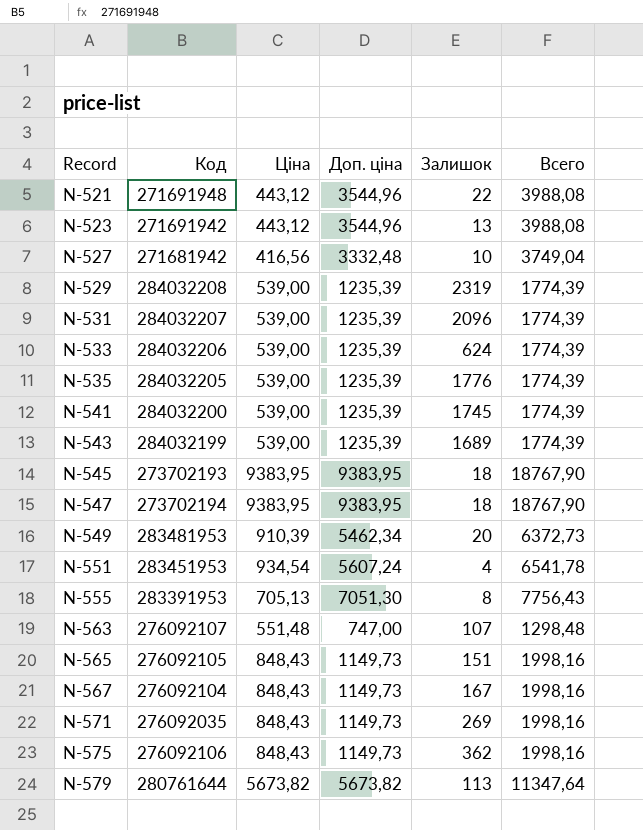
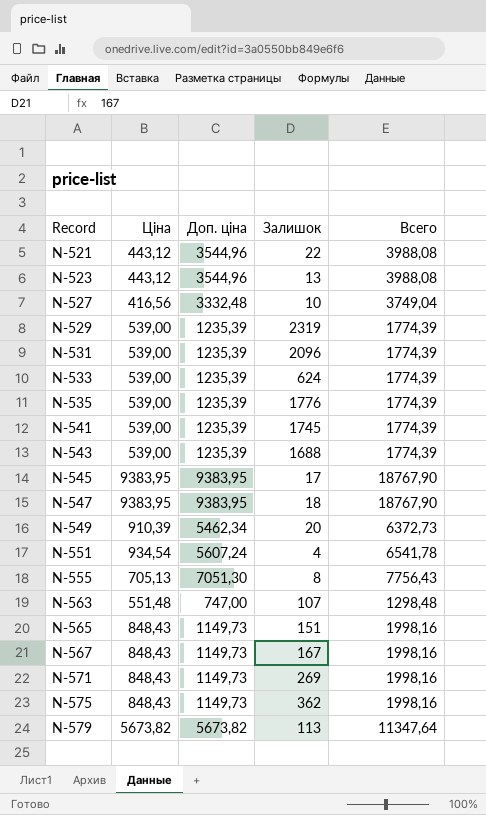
column Код | position: 2 -> none
N-543 | Залишок: 1689 -> 1688
N-545 | Залишок: 18 -> 17

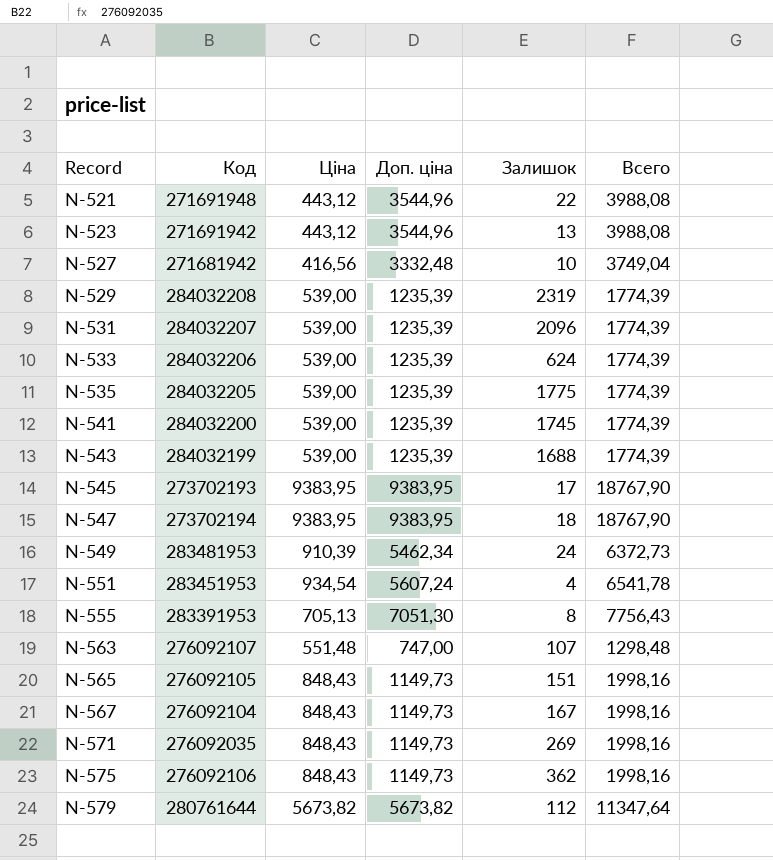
column Код | position: none -> 2
N-535 | Залишок: 1776 -> 1775
N-549 | Залишок: 20 -> 24
N-579 | Залишок: 113 -> 112

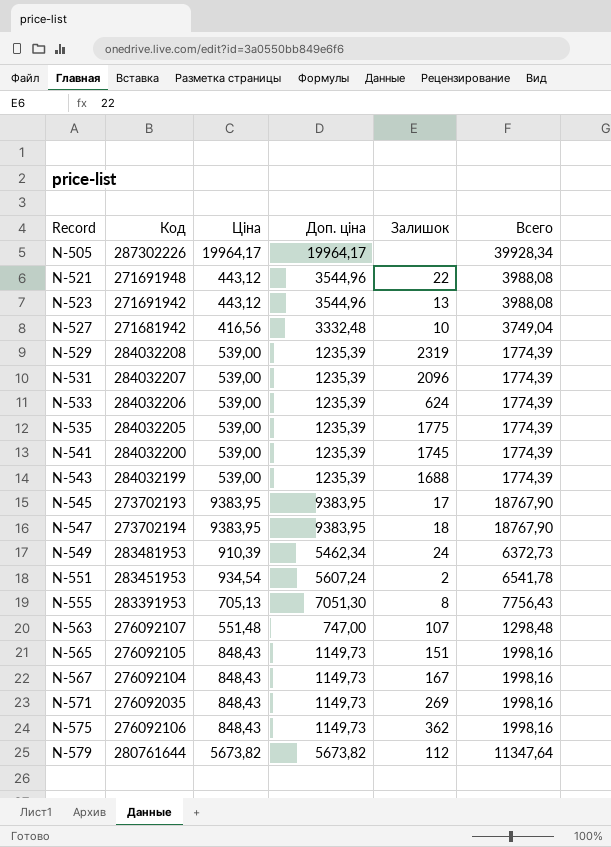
row N-505: none -> 287302226 | 19964,17 | 19964,17 | none | 39928,34
N-551 | Залишок: 4 -> 2

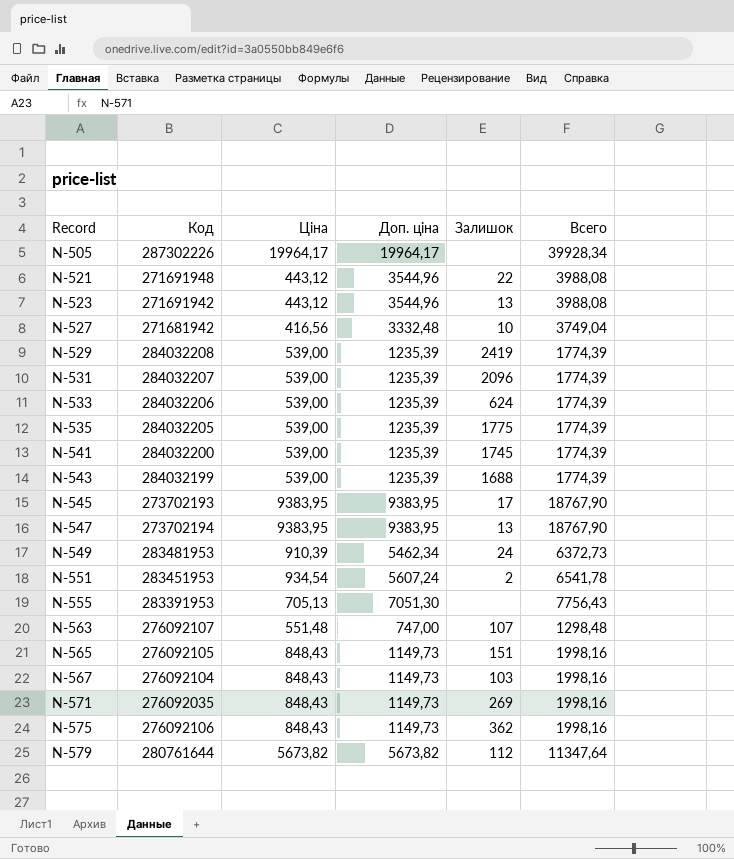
N-529 | Залишок: 2319 -> 2419
N-547 | Залишок: 18 -> 13
N-555 | Залишок: 8 -> none
N-567 | Залишок: 167 -> 103

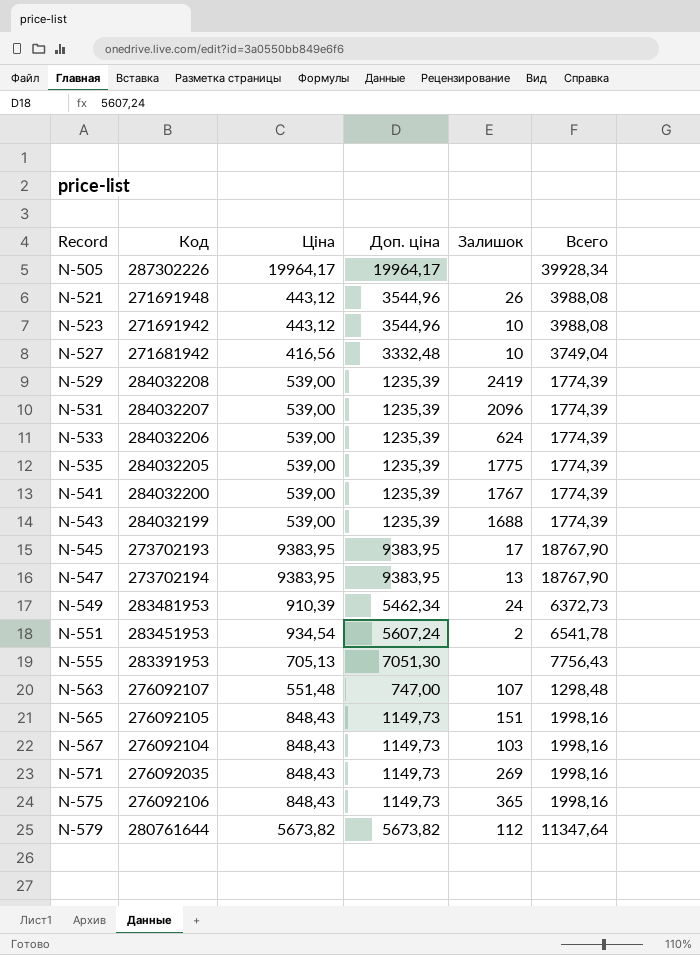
N-521 | Залишок: 22 -> 26
N-523 | Залишок: 13 -> 10
N-541 | Залишок: 1745 -> 1767
N-575 | Залишок: 362 -> 365

